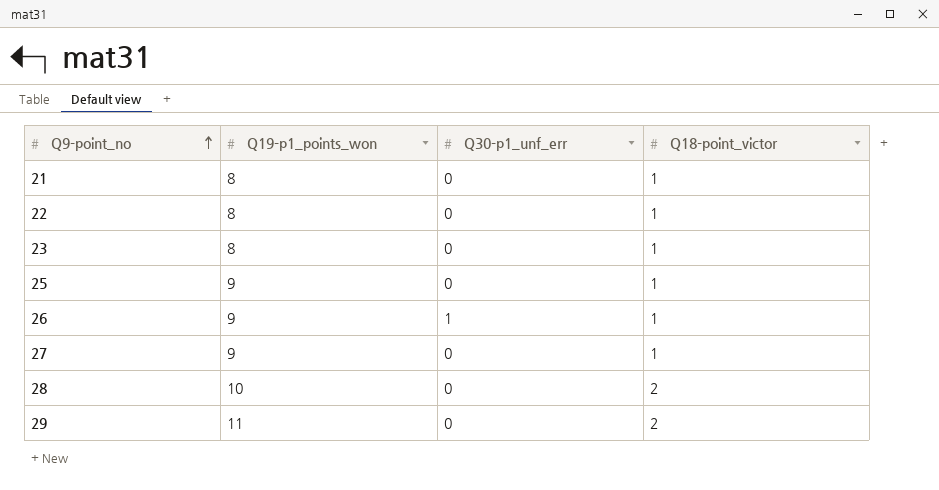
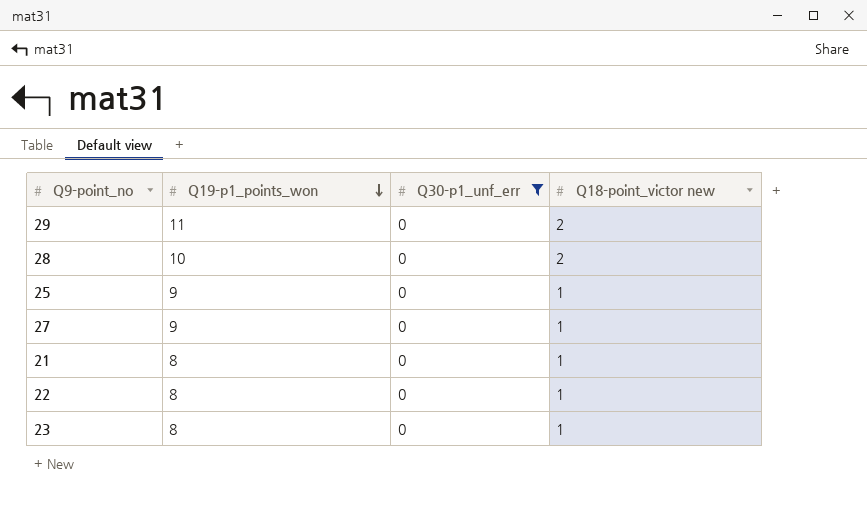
filter: none -> Q30-p1_unf_err = 0
row order: Q9-point_no ascending -> Q19-p1_points_won descending
column name: Q18-point_victor -> Q18-point_victor new

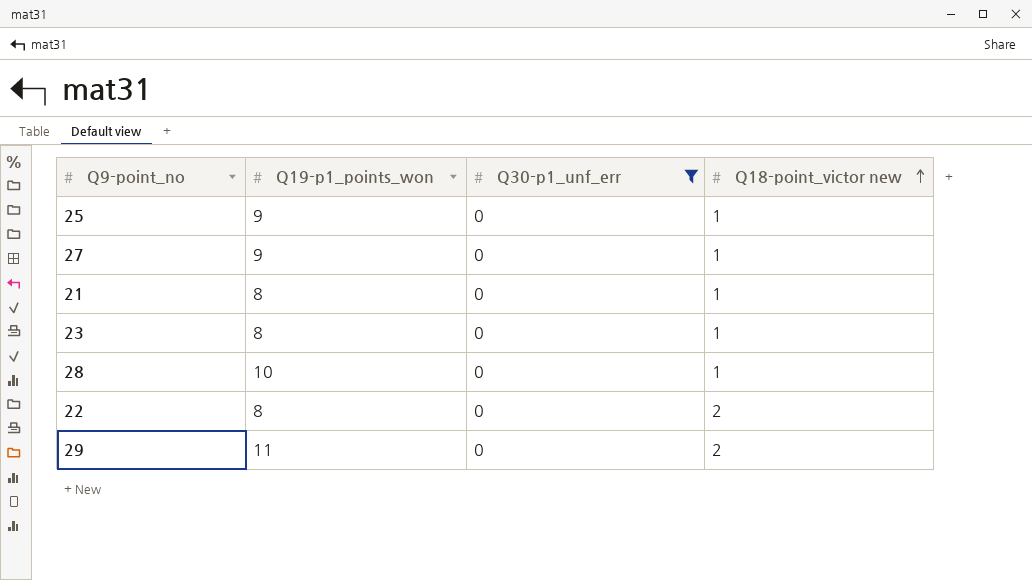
row order: Q19-p1_points_won descending -> Q18-point_victor new ascending
28 | Q18-point_victor new: 2 -> 1
22 | Q18-point_victor new: 1 -> 2

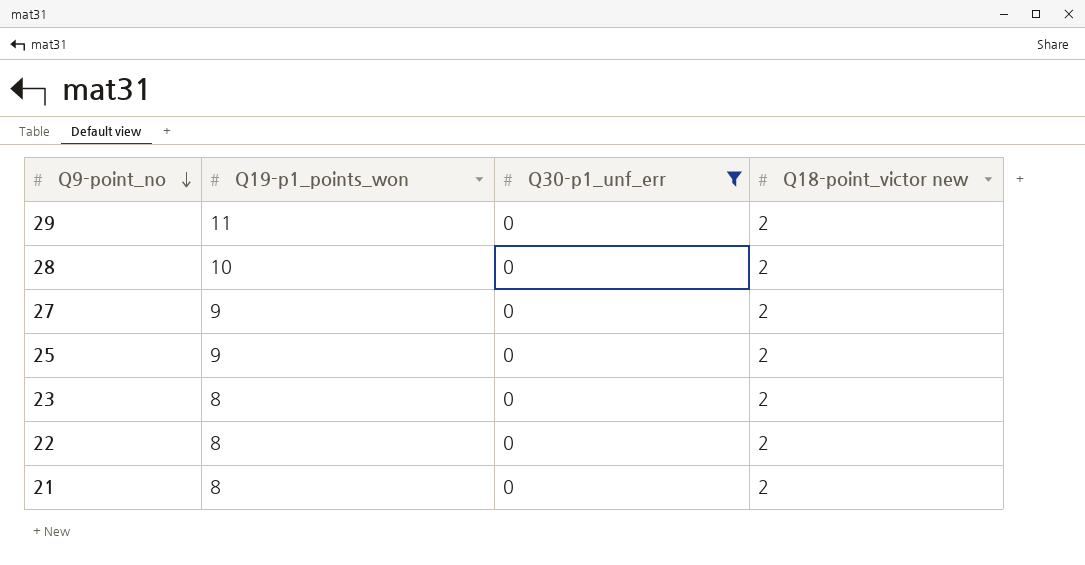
row order: Q18-point_victor new ascending -> Q9-point_no descending
28 | Q18-point_victor new: 1 -> 2
27 | Q18-point_victor new: 1 -> 2
25 | Q18-point_victor new: 1 -> 2
23 | Q18-point_victor new: 1 -> 2
21 | Q18-point_victor new: 1 -> 2

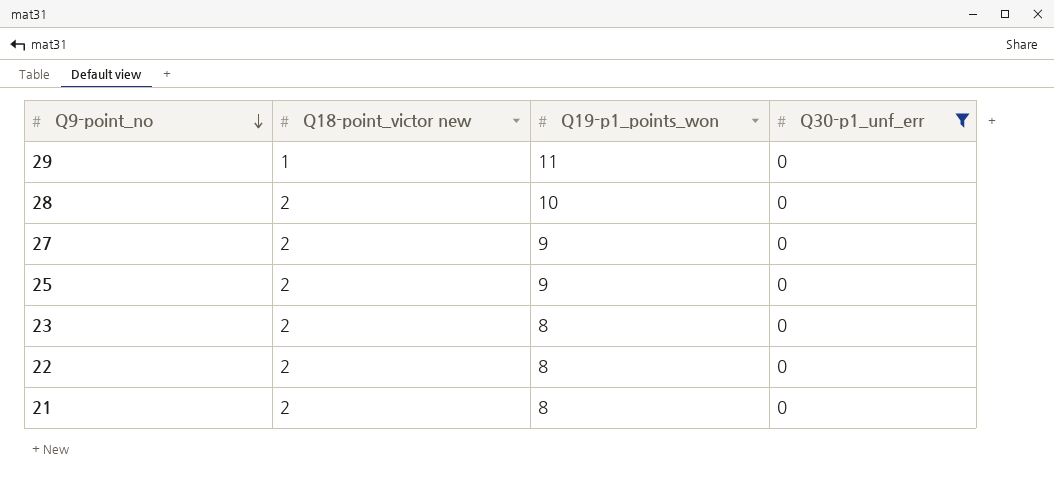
column Q18-point_victor new | position: 4 -> 2
29 | Q18-point_victor new: 2 -> 1

